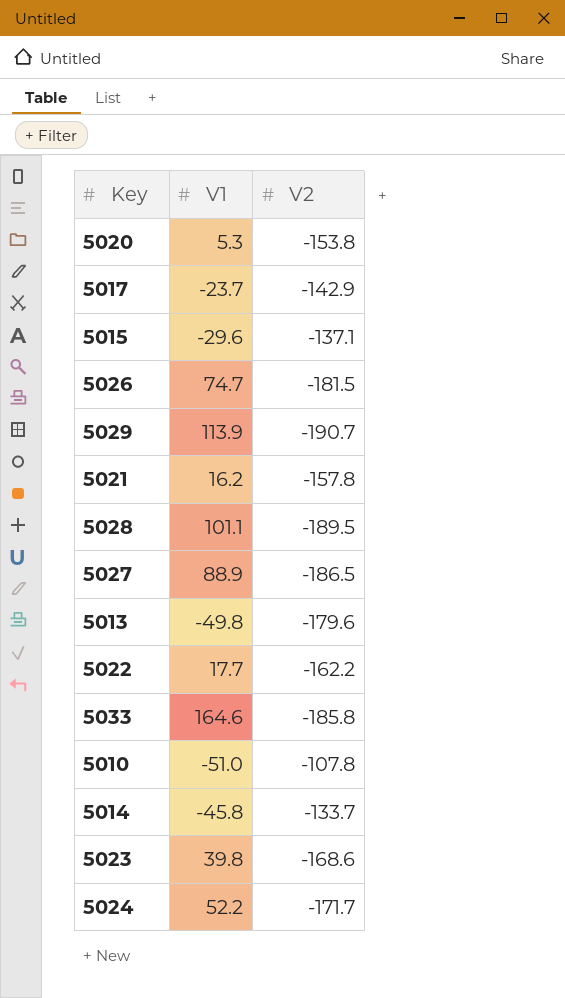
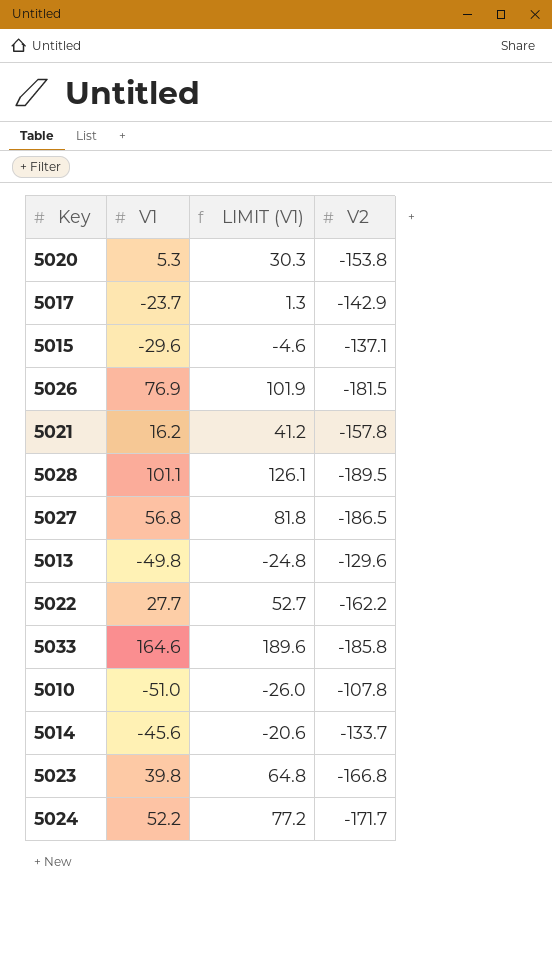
column LIMIT (V1) | formula: none -> [V1] + 25
row 5029: 113.9 | -190.7 -> none
5026 | V1: 74.7 -> 76.9
5027 | V1: 88.9 -> 56.8
5013 | V2: -179.6 -> -129.6
5022 | V1: 17.7 -> 27.7
5014 | V1: -45.8 -> -45.6
5023 | V2: -168.6 -> -166.8

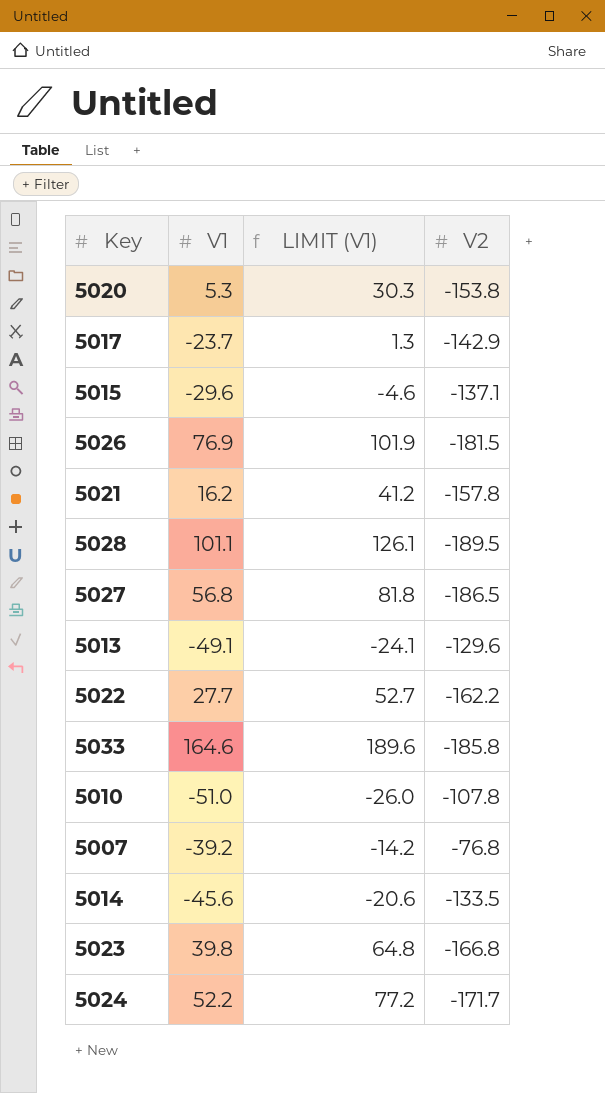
5013 | V1: -49.8 -> -49.1
5013 | LIMIT (V1): -24.8 -> -24.1
row 5007: none -> -39.2 | -14.2 | -76.8
5014 | V2: -133.7 -> -133.5

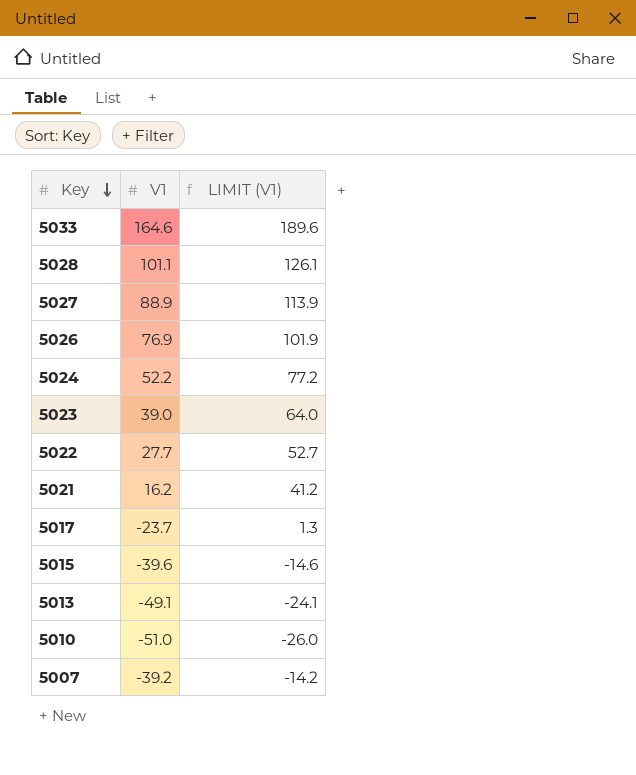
row order: none -> Key descending
column V2 | position: 4 -> none
row 5020: 5.3 | 30.3 | -153.8 -> none
row 5014: -45.6 | -20.6 | -133.5 -> none
5027 | V1: 56.8 -> 88.9
5027 | LIMIT (V1): 81.8 -> 113.9
5023 | V1: 39.8 -> 39.0
5023 | LIMIT (V1): 64.8 -> 64.0
5015 | V1: -29.6 -> -39.6
5015 | LIMIT (V1): -4.6 -> -14.6

